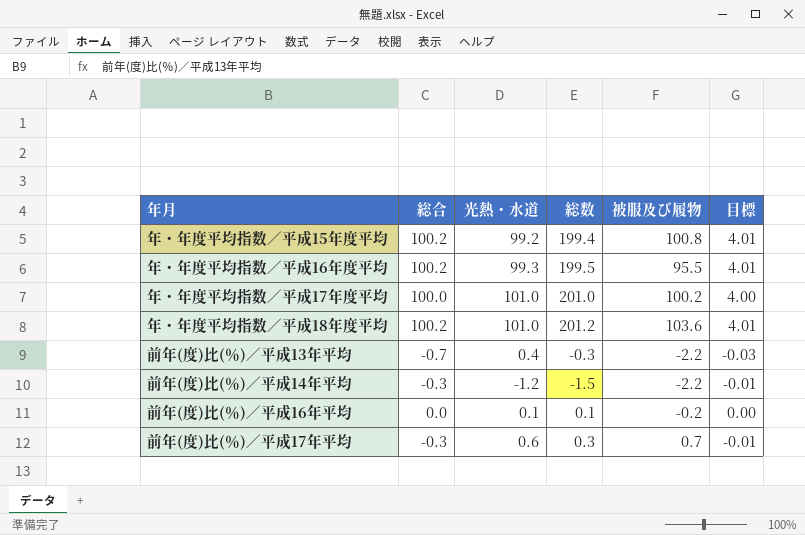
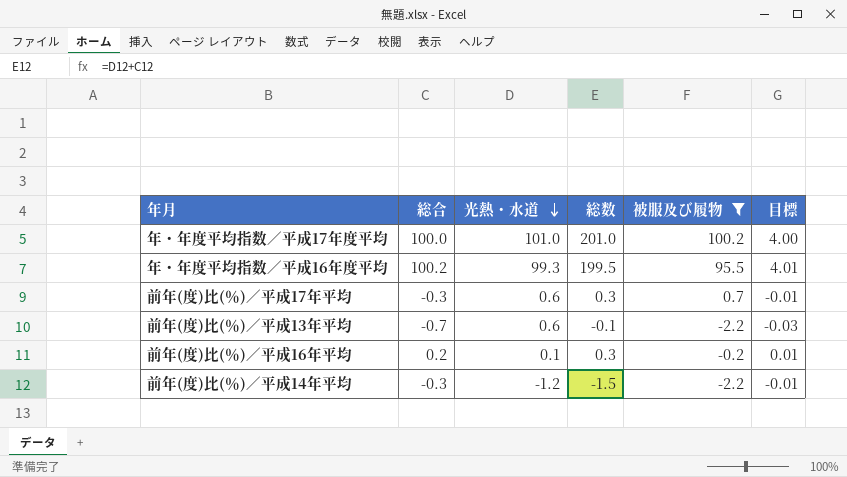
filter: none -> 被服及び履物 <= 100.2
row order: none -> 光熱・水道 descending
前年(度)比(％)／平成13年平均 | 光熱・水道: 0.4 -> 0.6
前年(度)比(％)／平成13年平均 | 総数: -0.3 -> -0.1
前年(度)比(％)／平成16年平均 | 総合: 0.0 -> 0.2
前年(度)比(％)／平成16年平均 | 総数: 0.1 -> 0.3
前年(度)比(％)／平成16年平均 | 目標: 0.00 -> 0.01

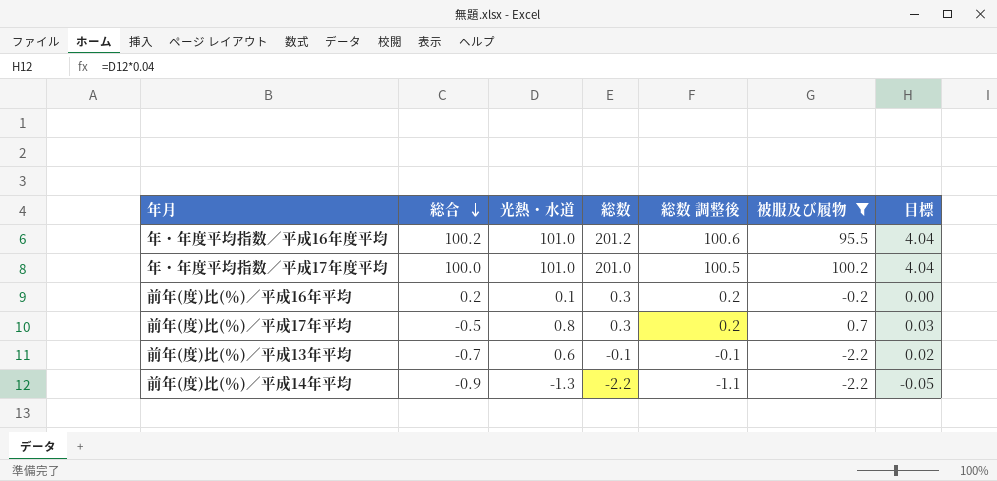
row order: 光熱・水道 descending -> 総合 descending
column 総数 調整後 | formula: none -> [総数] * 0.5
column 目標 | formula: [総合] * 0.04 -> [光熱・水道] * 0.04
年・年度平均指数／平成16年度平均 | 光熱・水道: 99.3 -> 101.0
年・年度平均指数／平成16年度平均 | 総数: 199.5 -> 201.2
前年(度)比(％)／平成17年平均 | 総合: -0.3 -> -0.5
前年(度)比(％)／平成17年平均 | 光熱・水道: 0.6 -> 0.8
前年(度)比(％)／平成14年平均 | 総合: -0.3 -> -0.9
前年(度)比(％)／平成14年平均 | 光熱・水道: -1.2 -> -1.3
前年(度)比(％)／平成14年平均 | 総数: -1.5 -> -2.2

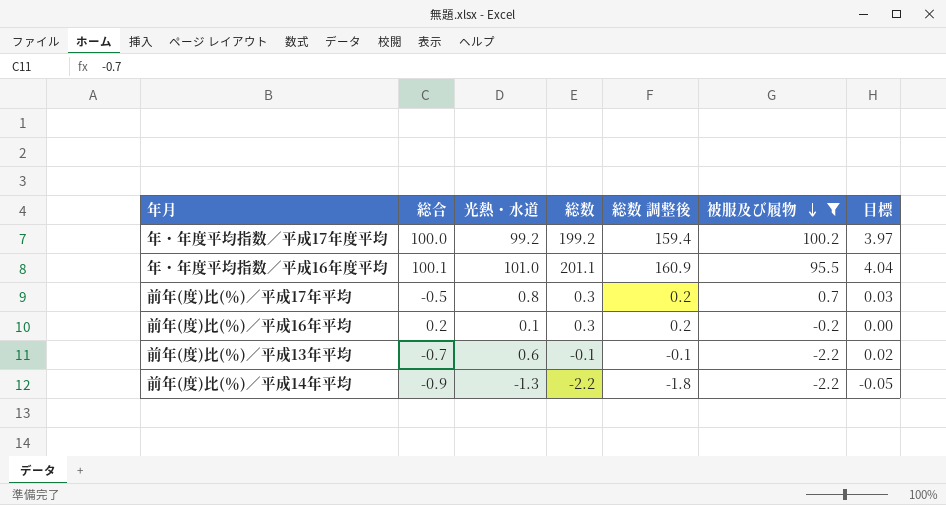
row order: 総合 descending -> 被服及び履物 descending
column 総数 調整後 | formula: [総数] * 0.5 -> [総数] * 0.8
年・年度平均指数／平成17年度平均 | 光熱・水道: 101.0 -> 99.2
年・年度平均指数／平成17年度平均 | 総数: 201.0 -> 199.2
年・年度平均指数／平成17年度平均 | 目標: 4.04 -> 3.97
年・年度平均指数／平成16年度平均 | 総合: 100.2 -> 100.1
年・年度平均指数／平成16年度平均 | 総数: 201.2 -> 201.1

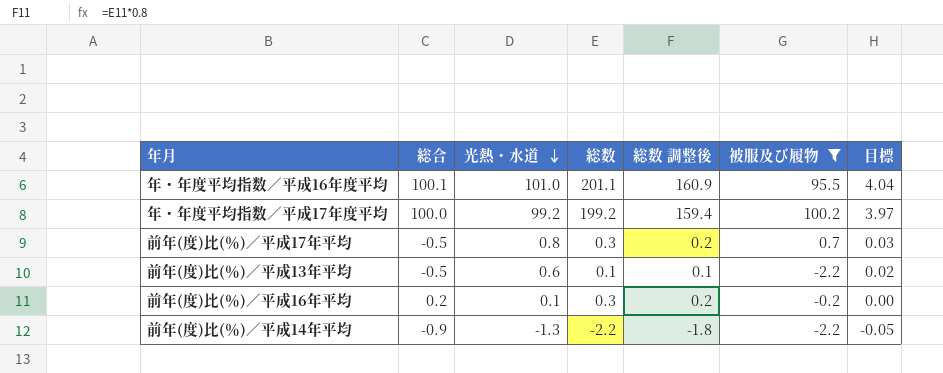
row order: 被服及び履物 descending -> 光熱・水道 descending
前年(度)比(％)／平成13年平均 | 総合: -0.7 -> -0.5
前年(度)比(％)／平成13年平均 | 総数: -0.1 -> 0.1
前年(度)比(％)／平成13年平均 | 総数 調整後: -0.1 -> 0.1

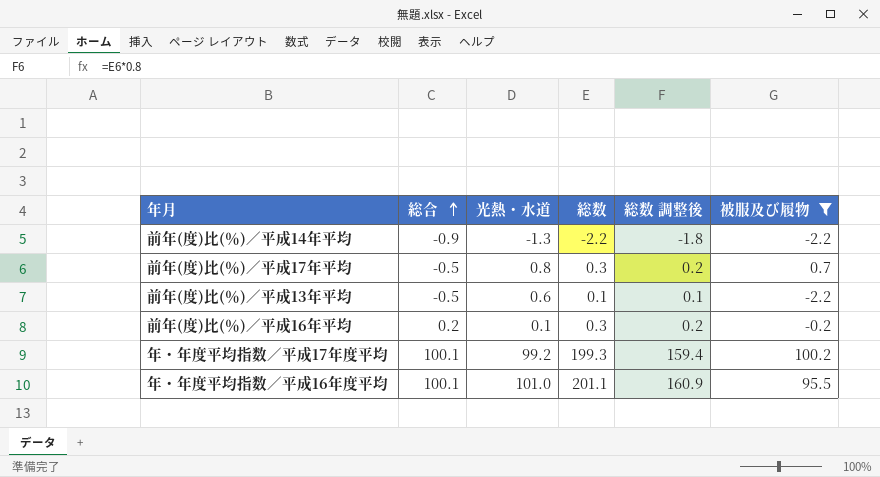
row order: 光熱・水道 descending -> 総合 ascending
column 目標 | formula: [光熱・水道] * 0.04 -> none
年・年度平均指数／平成17年度平均 | 総合: 100.0 -> 100.1
年・年度平均指数／平成17年度平均 | 総数: 199.2 -> 199.3

